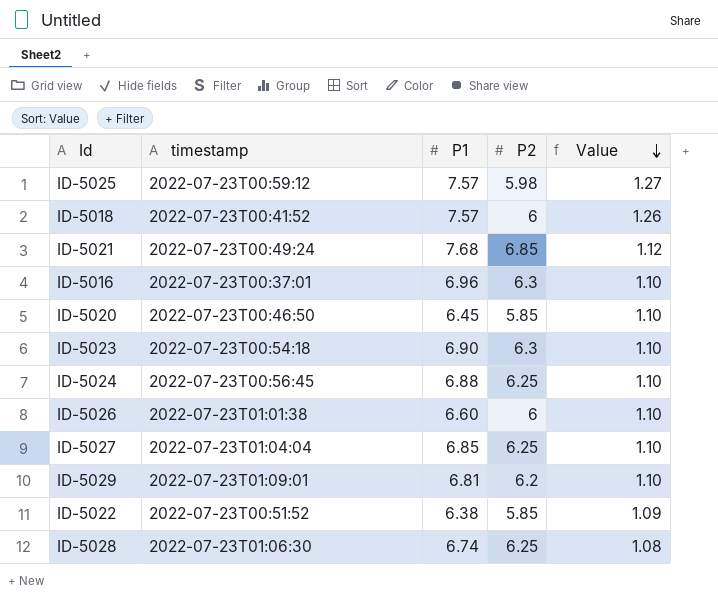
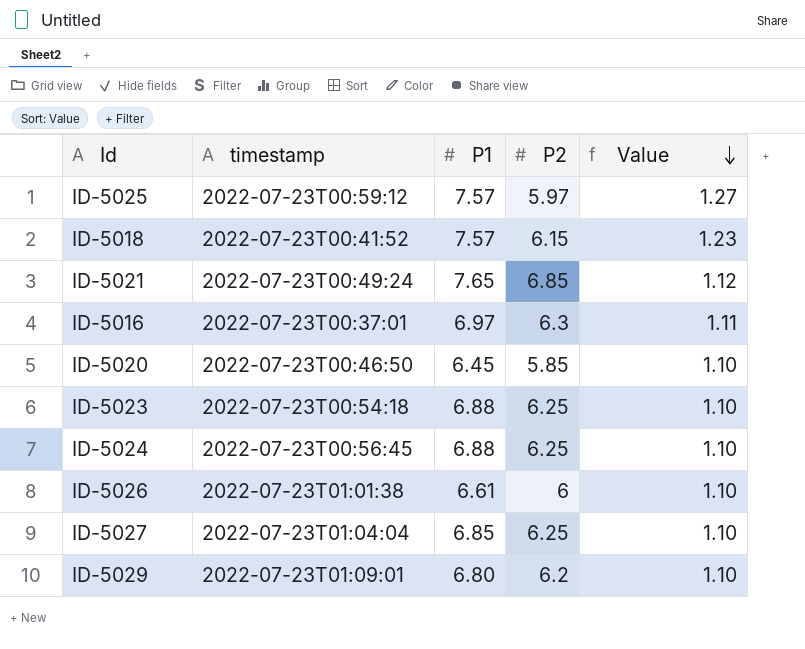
row ID-5022: 2022-07-23T00:51:52 | 6.38 | 5.85 | 1.09 -> none
row ID-5028: 2022-07-23T01:06:30 | 6.74 | 6.25 | 1.08 -> none
ID-5025 | P2: 5.98 -> 5.97
ID-5018 | P2: 6 -> 6.15
ID-5018 | Value: 1.26 -> 1.23
ID-5021 | P1: 7.68 -> 7.65
ID-5016 | P1: 6.96 -> 6.97
ID-5016 | Value: 1.10 -> 1.11
ID-5023 | P1: 6.90 -> 6.88
ID-5023 | P2: 6.3 -> 6.25
ID-5026 | P1: 6.60 -> 6.61
ID-5029 | P1: 6.81 -> 6.80

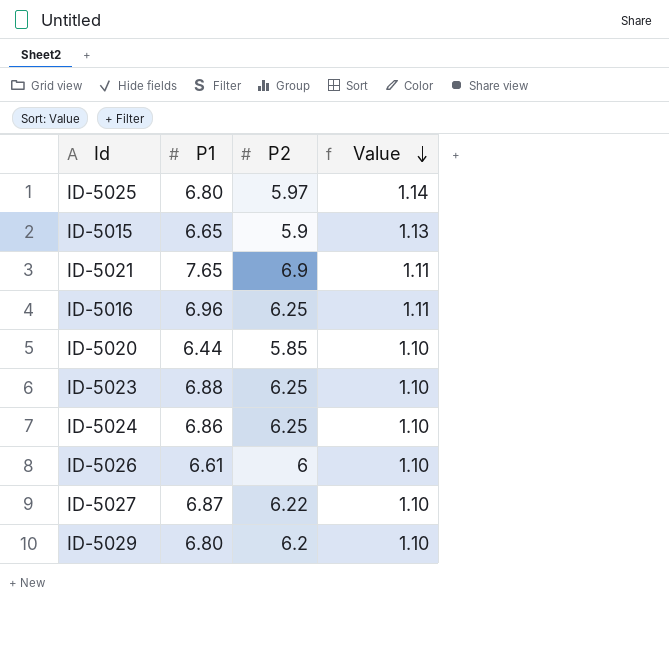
column timestamp | position: 2 -> none
row ID-5018: 2022-07-23T00:41:52 | 7.57 | 6.15 | 1.23 -> none
ID-5025 | P1: 7.57 -> 6.80
ID-5025 | Value: 1.27 -> 1.14
row ID-5015: none -> 6.65 | 5.9 | 1.13
ID-5021 | P2: 6.85 -> 6.9
ID-5021 | Value: 1.12 -> 1.11
ID-5016 | P1: 6.97 -> 6.96
ID-5016 | P2: 6.3 -> 6.25
ID-5020 | P1: 6.45 -> 6.44
ID-5024 | P1: 6.88 -> 6.86
ID-5027 | P1: 6.85 -> 6.87
ID-5027 | P2: 6.25 -> 6.22

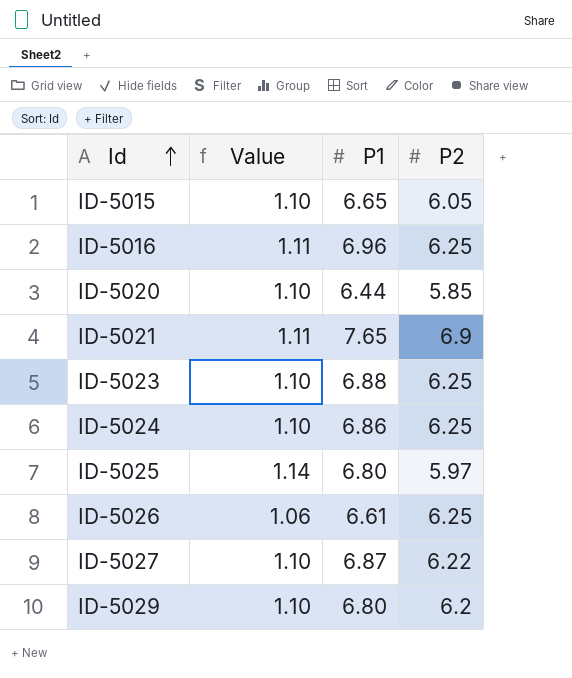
row order: Value descending -> Id ascending
column Value | position: 4 -> 2
ID-5015 | Value: 1.13 -> 1.10
ID-5015 | P2: 5.9 -> 6.05
ID-5026 | Value: 1.10 -> 1.06
ID-5026 | P2: 6 -> 6.25

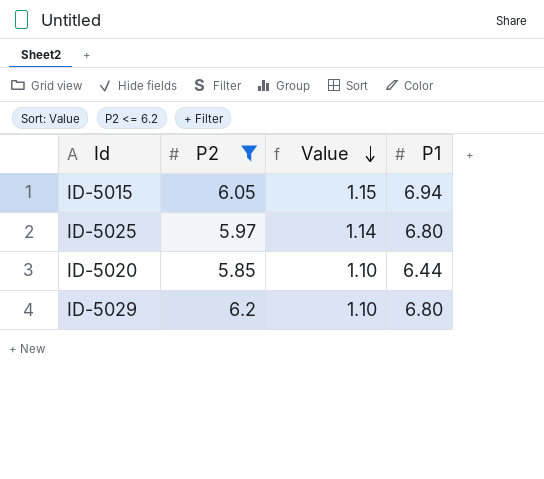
filter: none -> P2 <= 6.2
row order: Id ascending -> Value descending
column P2 | position: 4 -> 2
ID-5015 | Value: 1.10 -> 1.15
ID-5015 | P1: 6.65 -> 6.94

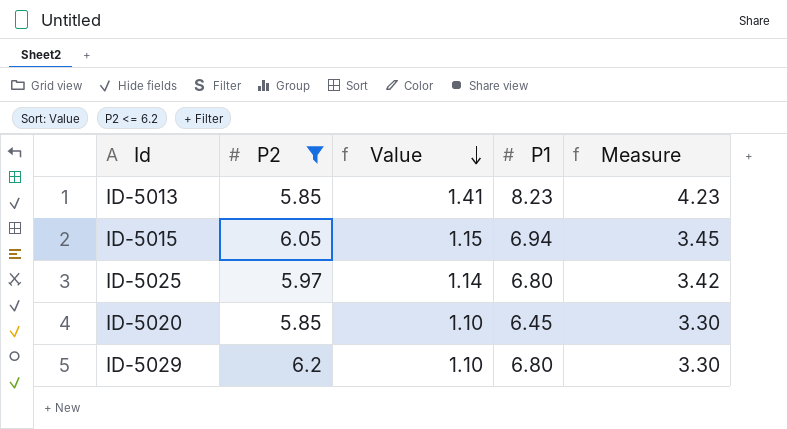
column Measure | formula: none -> [Value] * 3
row ID-5013: none -> 5.85 | 1.41 | 8.23 | 4.23
ID-5020 | P1: 6.44 -> 6.45

